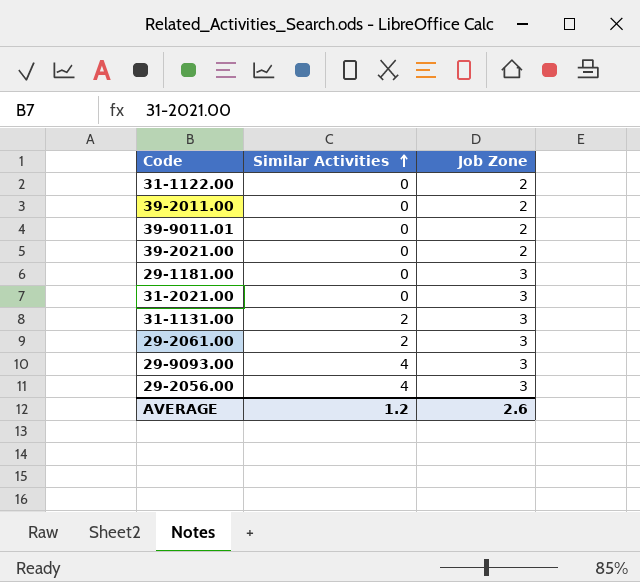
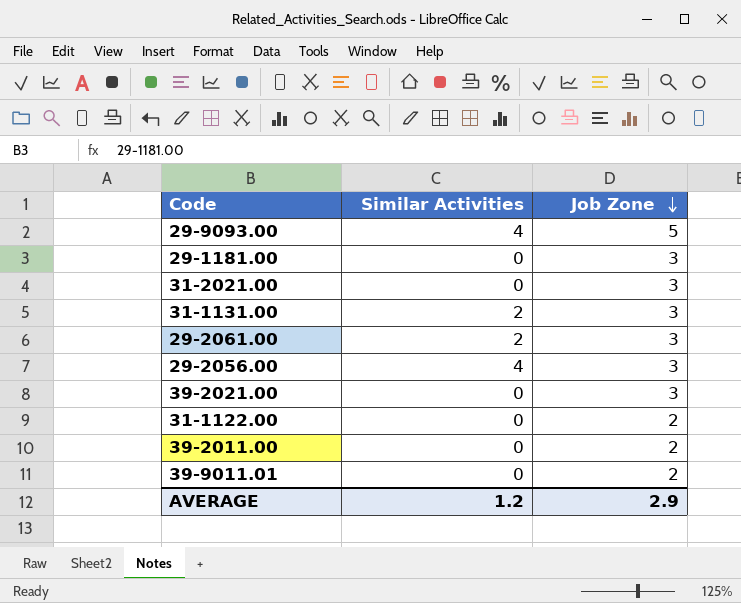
row order: Similar Activities ascending -> Job Zone descending
29-9093.00 | Job Zone: 3 -> 5
39-2021.00 | Job Zone: 2 -> 3
AVERAGE | Job Zone: 2.6 -> 2.9

